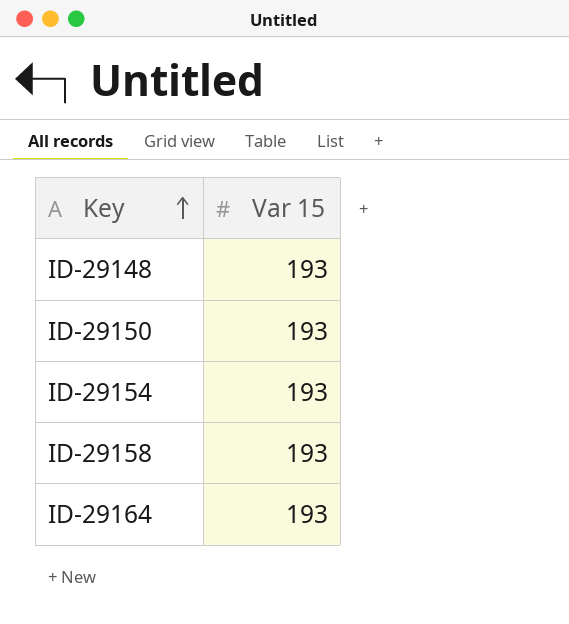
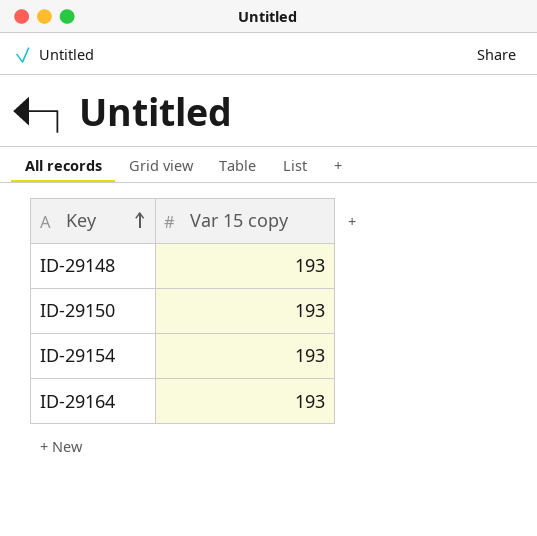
column name: Var 15 -> Var 15 copy
row ID-29158: 193 -> none

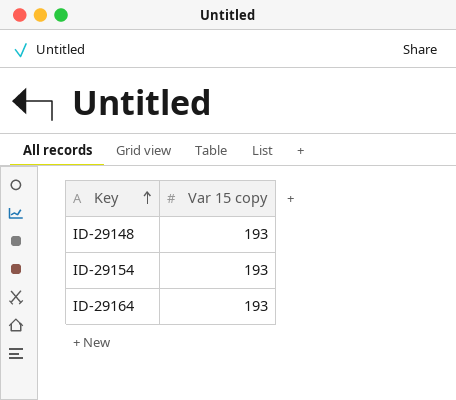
row ID-29150: 193 -> none

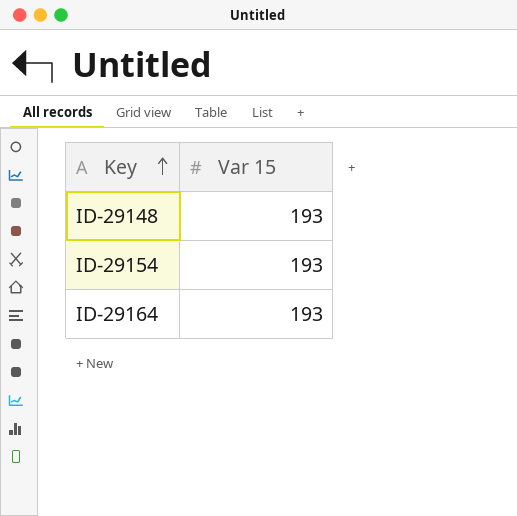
column name: Var 15 copy -> Var 15

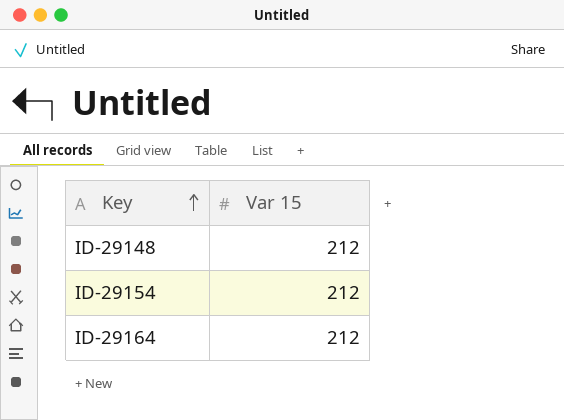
ID-29148 | Var 15: 193 -> 212
ID-29154 | Var 15: 193 -> 212
ID-29164 | Var 15: 193 -> 212

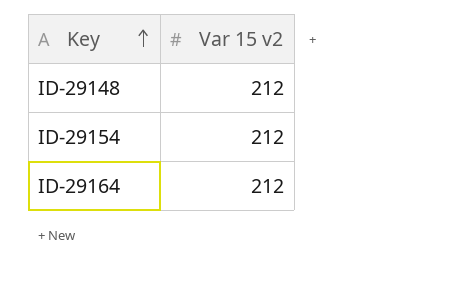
column name: Var 15 -> Var 15 v2

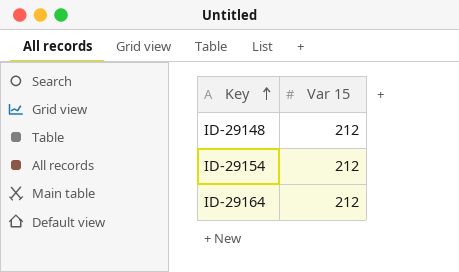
column name: Var 15 v2 -> Var 15

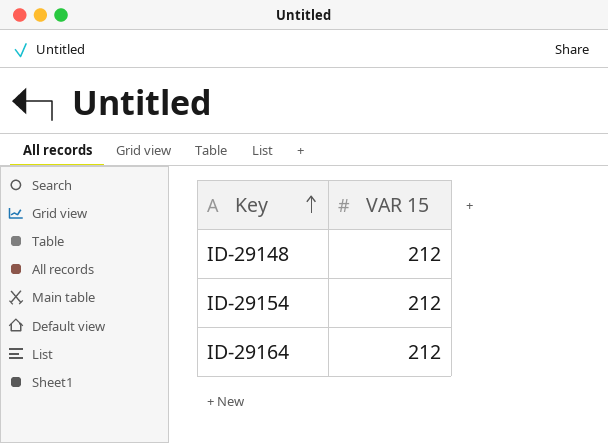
column name: Var 15 -> VAR 15

